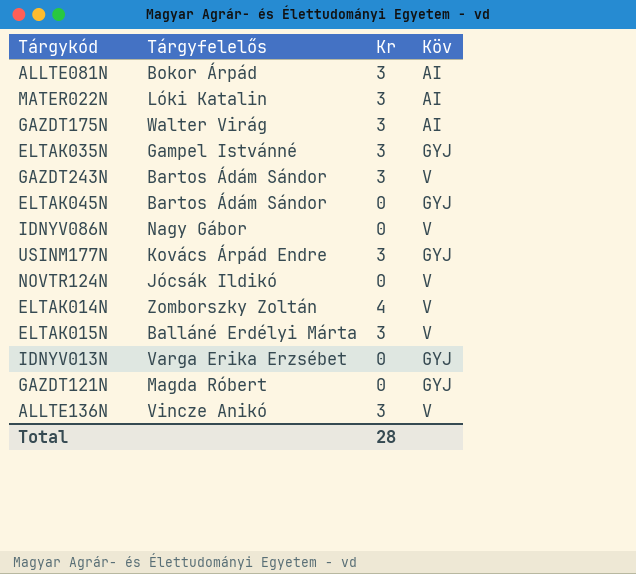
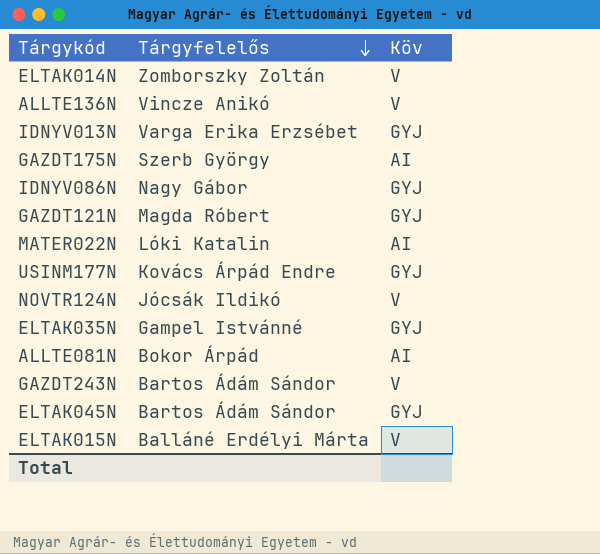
row order: none -> Tárgyfelelős descending
column Kr | position: 3 -> none
GAZDT175N | Tárgyfelelős: Walter Virág -> Szerb György
IDNYV086N | Köv: V -> GYJ

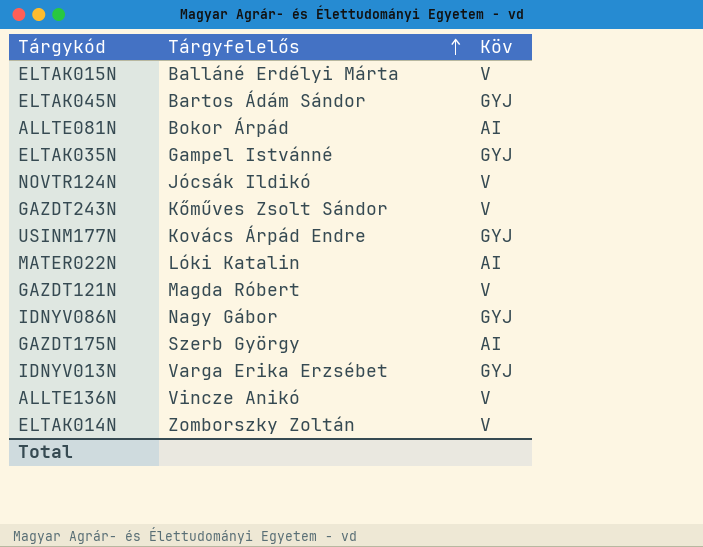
row order: Tárgyfelelős descending -> Tárgyfelelős ascending
GAZDT243N | Tárgyfelelős: Bartos Ádám Sándor -> Kőműves Zsolt Sándor
GAZDT121N | Köv: GYJ -> V

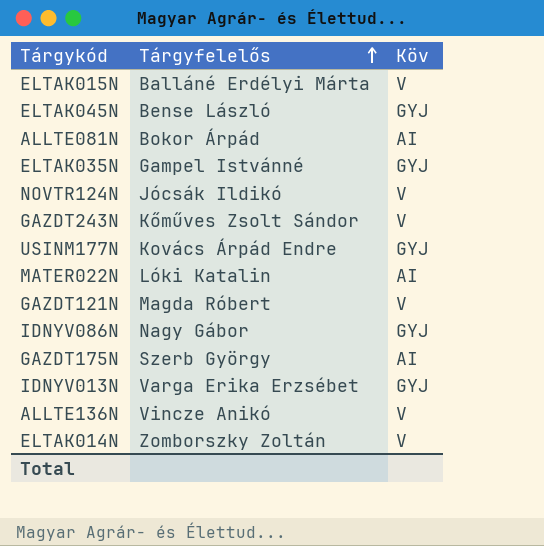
ELTAK045N | Tárgyfelelős: Bartos Ádám Sándor -> Bense László

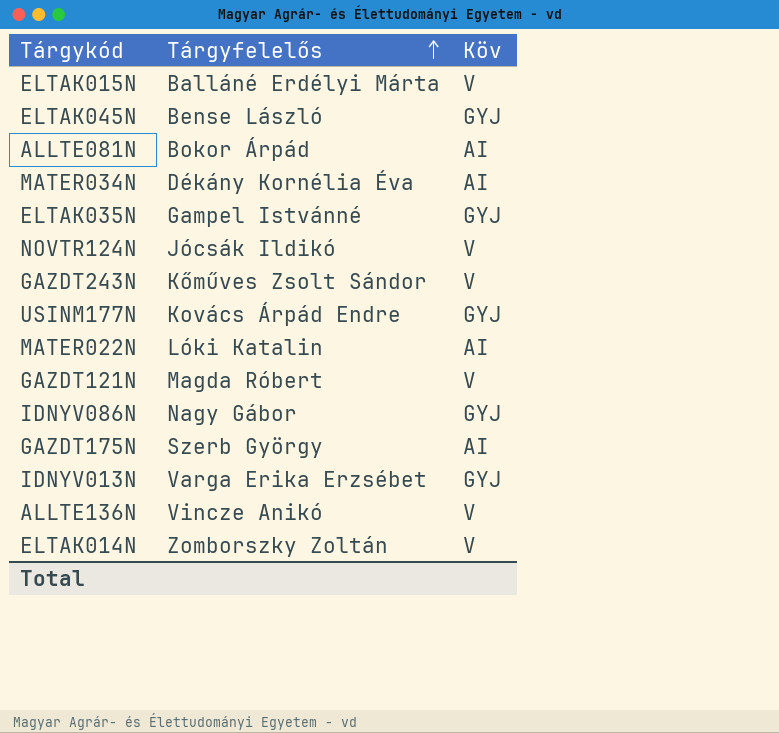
row MATER034N: none -> Dékány Kornélia Éva | AI

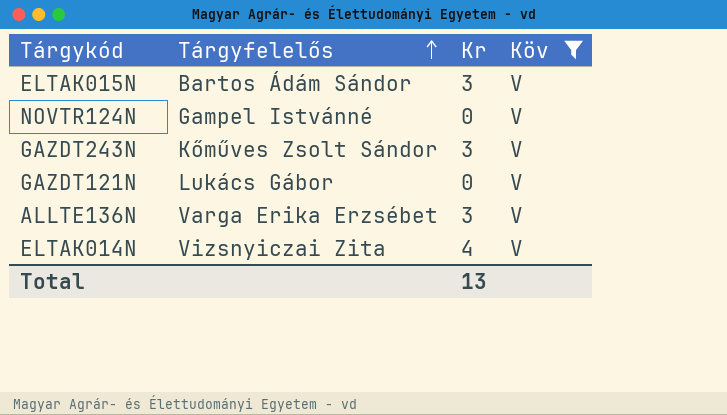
filter: none -> Köv = V
column Kr | position: none -> 3
ELTAK015N | Tárgyfelelős: Balláné Erdélyi Márta -> Bartos Ádám Sándor
NOVTR124N | Tárgyfelelős: Jócsák Ildikó -> Gampel Istvánné
GAZDT121N | Tárgyfelelős: Magda Róbert -> Lukács Gábor
ALLTE136N | Tárgyfelelős: Vincze Anikó -> Varga Erika Erzsébet
ELTAK014N | Tárgyfelelős: Zomborszky Zoltán -> Vizsnyiczai Zita

